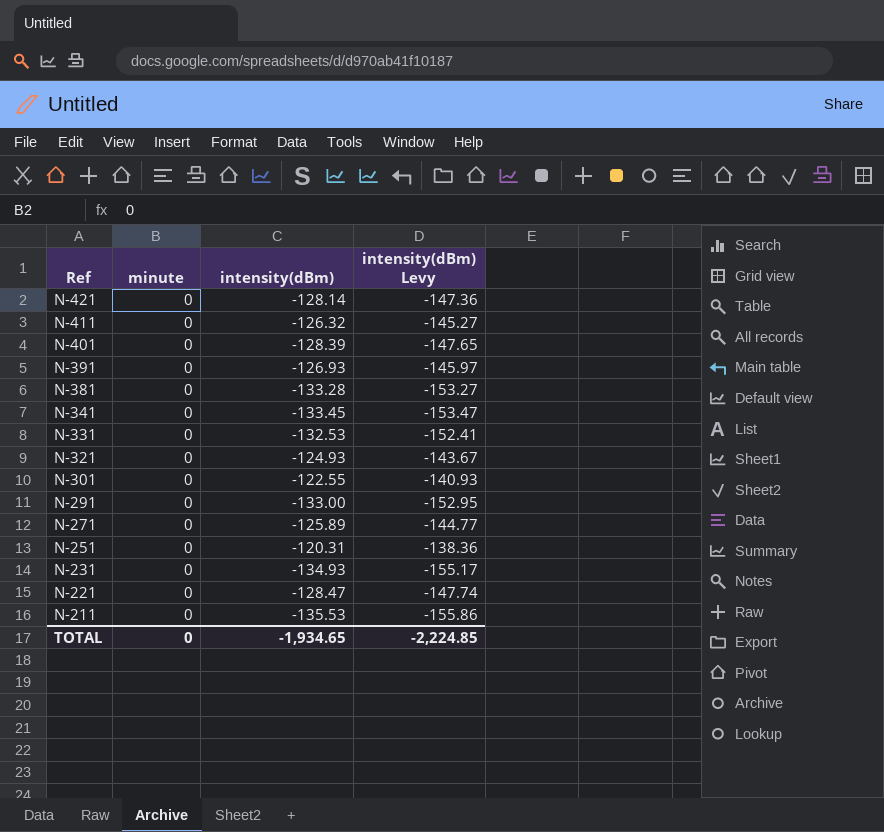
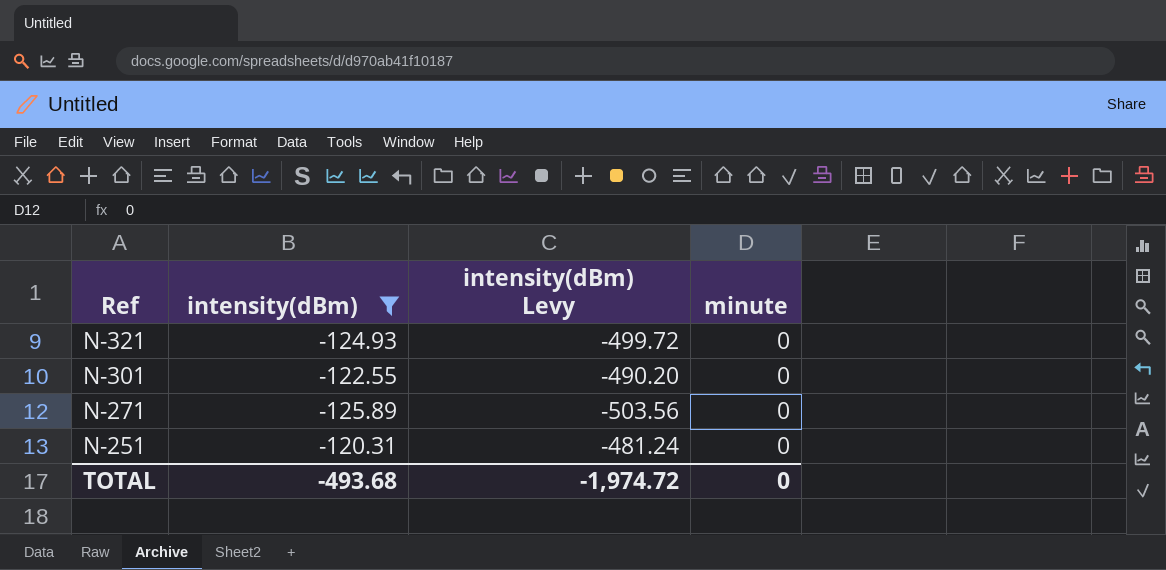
filter: none -> intensity(dBm) >= -125.89
column intensity(dBm) Levy | formula: [intensity(dBm)] * 1.15 -> [intensity(dBm)] * 4
column minute | position: 2 -> 4
TOTAL | intensity(dBm): -1,934.65 -> -493.68
TOTAL | intensity(dBm) Levy: -2,224.85 -> -1,974.72

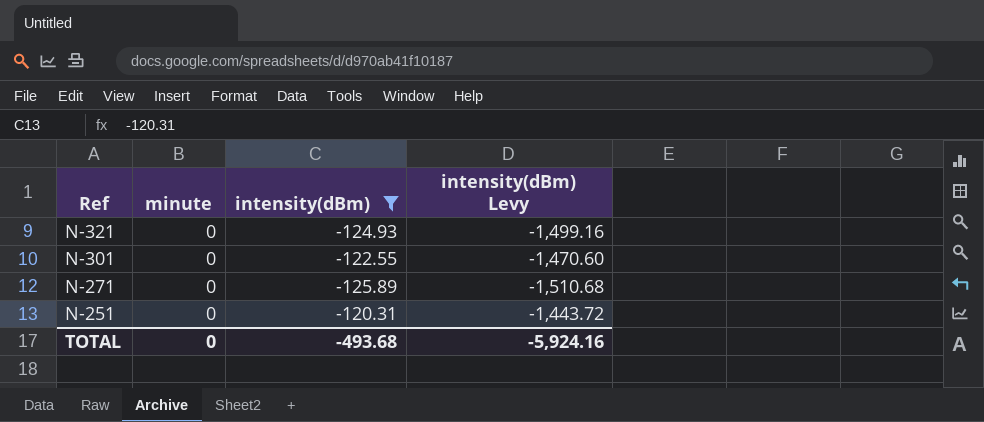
column minute | position: 4 -> 2
column intensity(dBm) Levy | formula: [intensity(dBm)] * 4 -> [intensity(dBm)] * 12
TOTAL | intensity(dBm) Levy: -1,974.72 -> -5,924.16

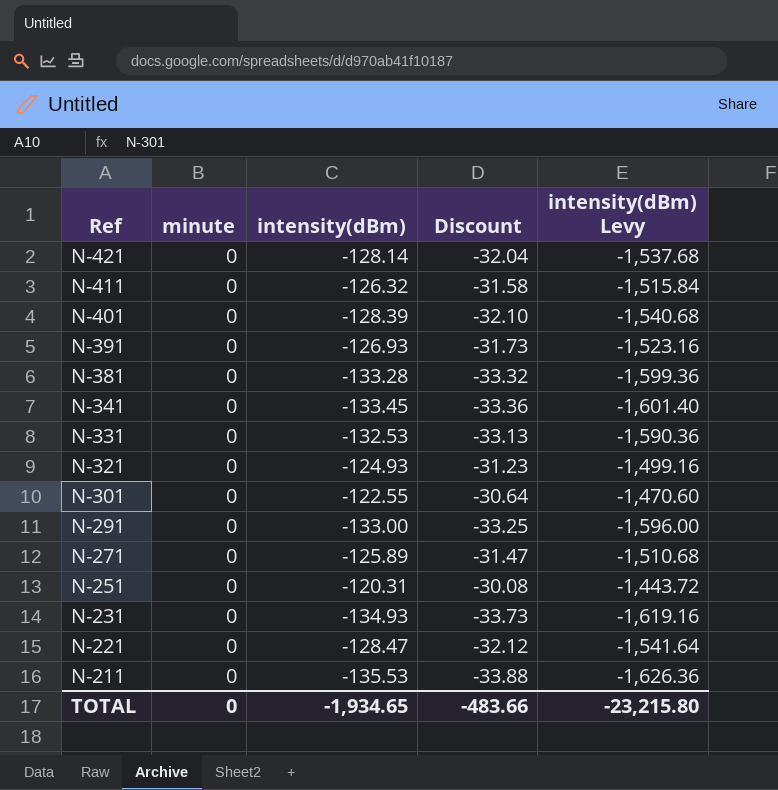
filter: intensity(dBm) >= -125.89 -> none
column Discount | formula: none -> [intensity(dBm)] * 0.25
TOTAL | intensity(dBm): -493.68 -> -1,934.65
TOTAL | intensity(dBm) Levy: -5,924.16 -> -23,215.80

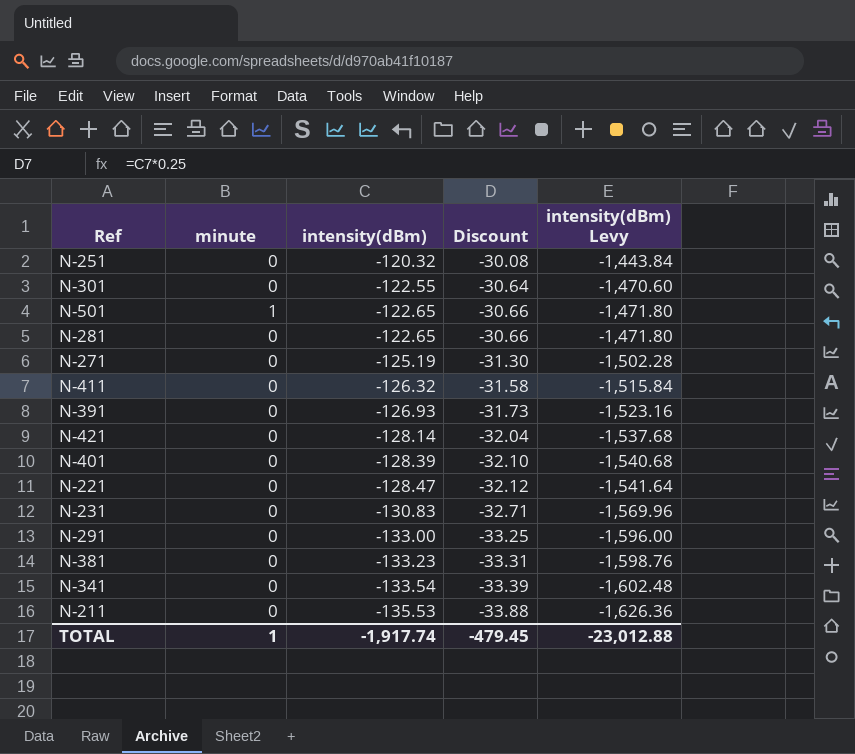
row order: Ref descending -> intensity(dBm) descending
row N-331: 0 | -132.53 | -33.13 | -1,590.36 -> none
row N-321: 0 | -124.93 | -31.23 | -1,499.16 -> none
N-251 | intensity(dBm): -120.31 -> -120.32
N-251 | intensity(dBm) Levy: -1,443.72 -> -1,443.84
row N-501: none -> 1 | -122.65 | -30.66 | -1,471.80
row N-281: none -> 0 | -122.65 | -30.66 | -1,471.80
N-271 | intensity(dBm): -125.89 -> -125.19
N-271 | Discount: -31.47 -> -31.30
N-271 | intensity(dBm) Levy: -1,510.68 -> -1,502.28
N-231 | intensity(dBm): -134.93 -> -130.83
N-231 | Discount: -33.73 -> -32.71
N-231 | intensity(dBm) Levy: -1,619.16 -> -1,569.96
N-381 | intensity(dBm): -133.28 -> -133.23
N-381 | Discount: -33.32 -> -33.31
N-381 | intensity(dBm) Levy: -1,599.36 -> -1,598.76
N-341 | intensity(dBm): -133.45 -> -133.54
N-341 | Discount: -33.36 -> -33.39
N-341 | intensity(dBm) Levy: -1,601.40 -> -1,602.48
TOTAL | minute: 0 -> 1
TOTAL | intensity(dBm): -1,934.65 -> -1,917.74
TOTAL | Discount: -483.66 -> -479.45
TOTAL | intensity(dBm) Levy: -23,215.80 -> -23,012.88

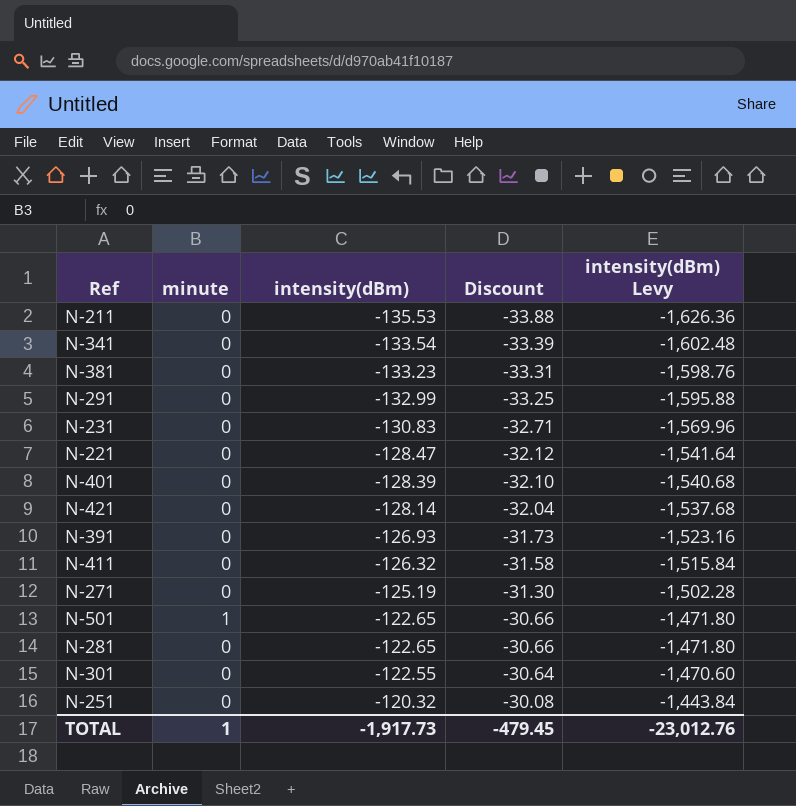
row order: intensity(dBm) descending -> intensity(dBm) ascending
N-291 | intensity(dBm): -133.00 -> -132.99
N-291 | intensity(dBm) Levy: -1,596.00 -> -1,595.88
TOTAL | intensity(dBm): -1,917.74 -> -1,917.73
TOTAL | intensity(dBm) Levy: -23,012.88 -> -23,012.76

